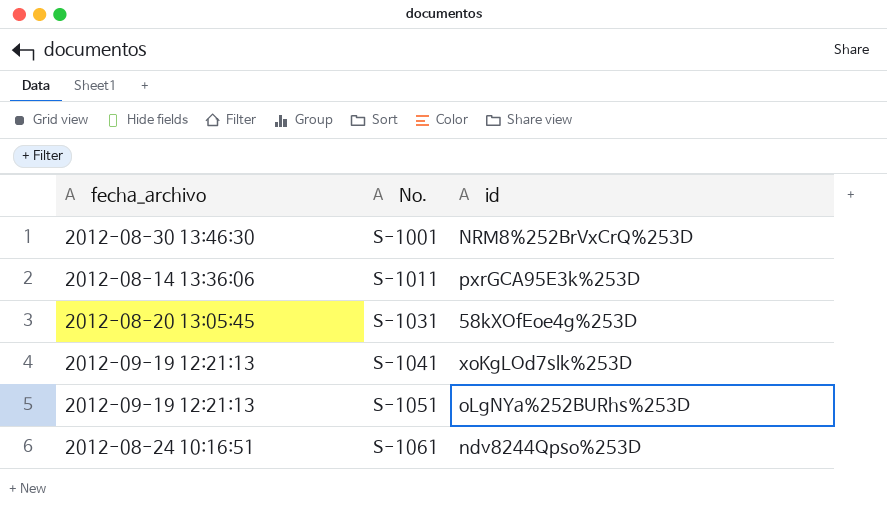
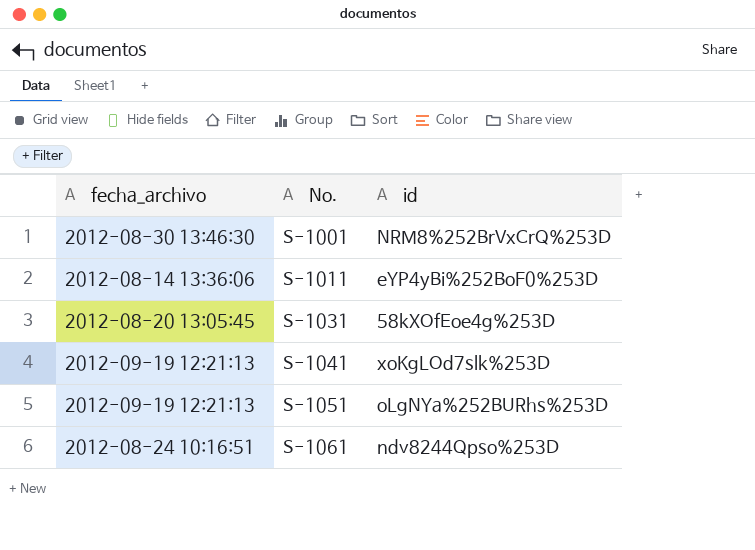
S-1011 | id: pxrGCA95E3k%253D -> eYP4yBi%252BoF0%253D

